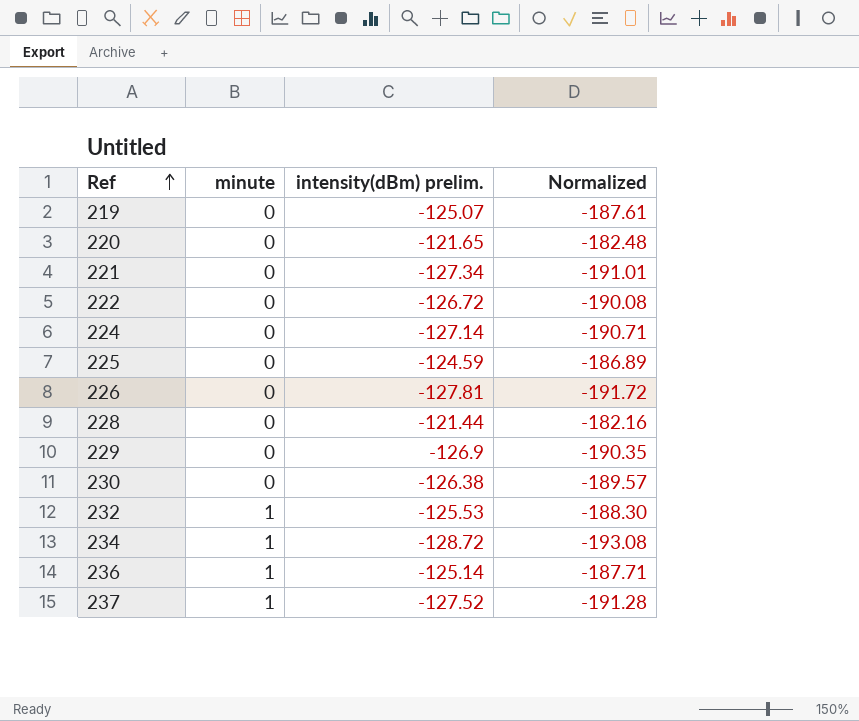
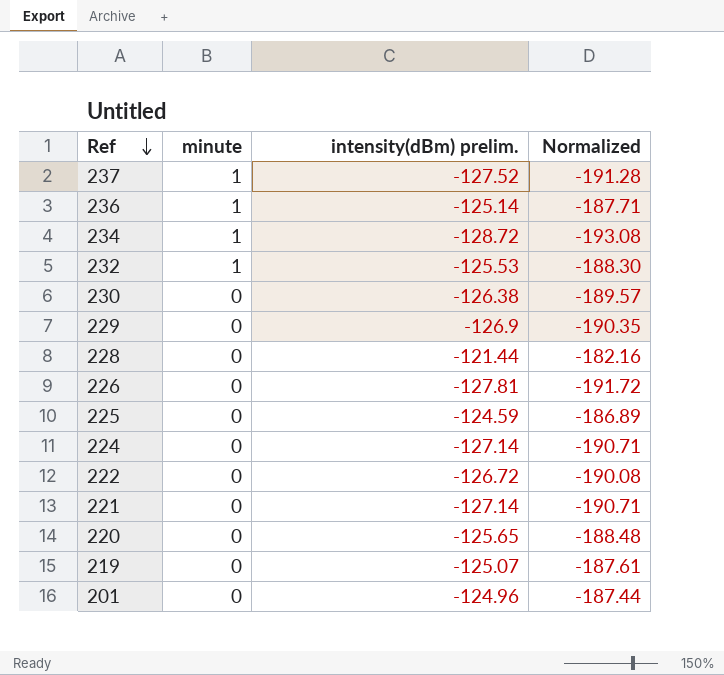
row order: Ref ascending -> Ref descending
221 | intensity(dBm) prelim.: -127.34 -> -127.14
221 | Normalized: -191.01 -> -190.71
220 | intensity(dBm) prelim.: -121.65 -> -125.65
220 | Normalized: -182.48 -> -188.48
row 201: none -> 0 | -124.96 | -187.44

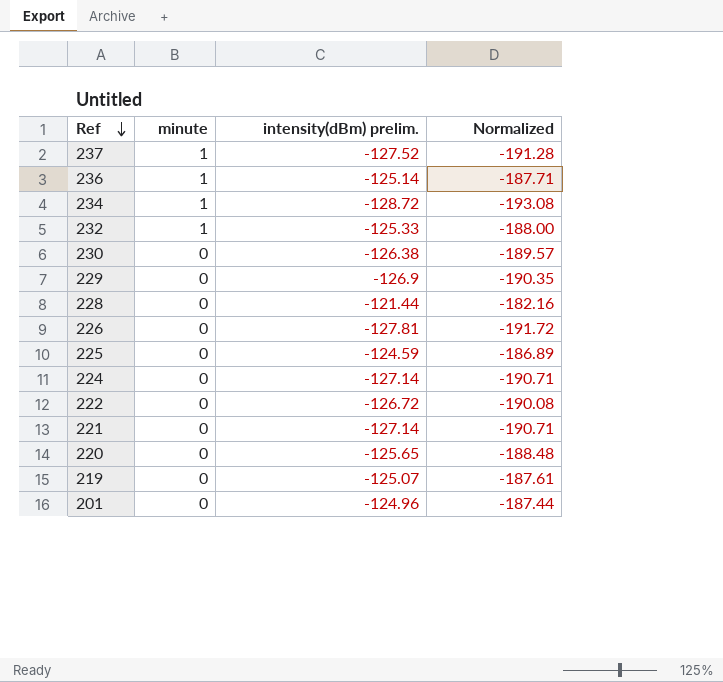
232 | intensity(dBm) prelim.: -125.53 -> -125.33
232 | Normalized: -188.30 -> -188.00

